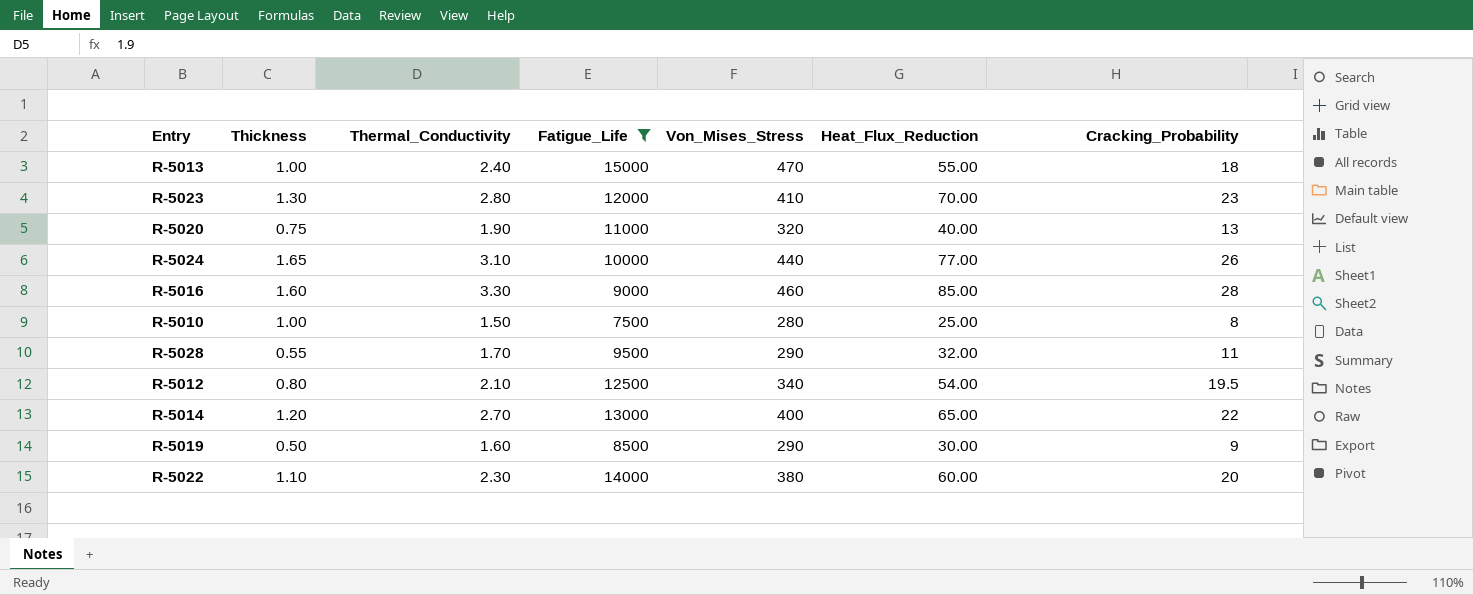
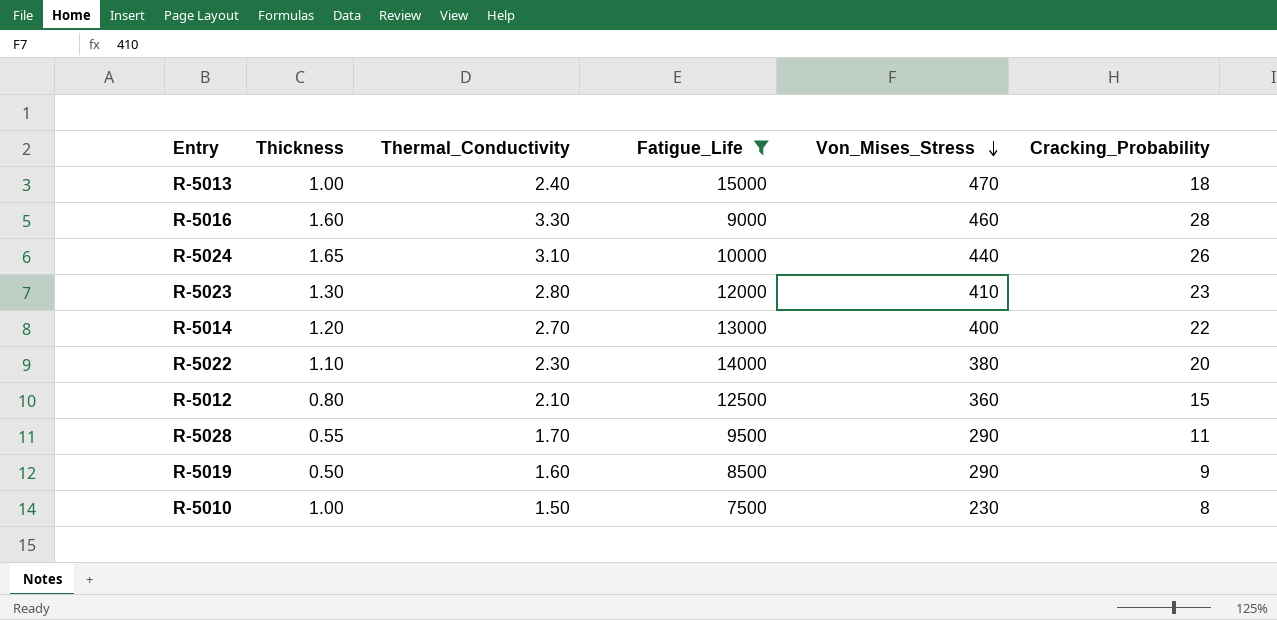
row order: none -> Von_Mises_Stress descending
column Heat_Flux_Reduction | position: 6 -> none
row R-5020: 0.75 | 1.90 | 11000 | 320 | 40.00 | 13 -> none
R-5012 | Von_Mises_Stress: 340 -> 360
R-5012 | Cracking_Probability: 19.5 -> 15
R-5010 | Von_Mises_Stress: 280 -> 230

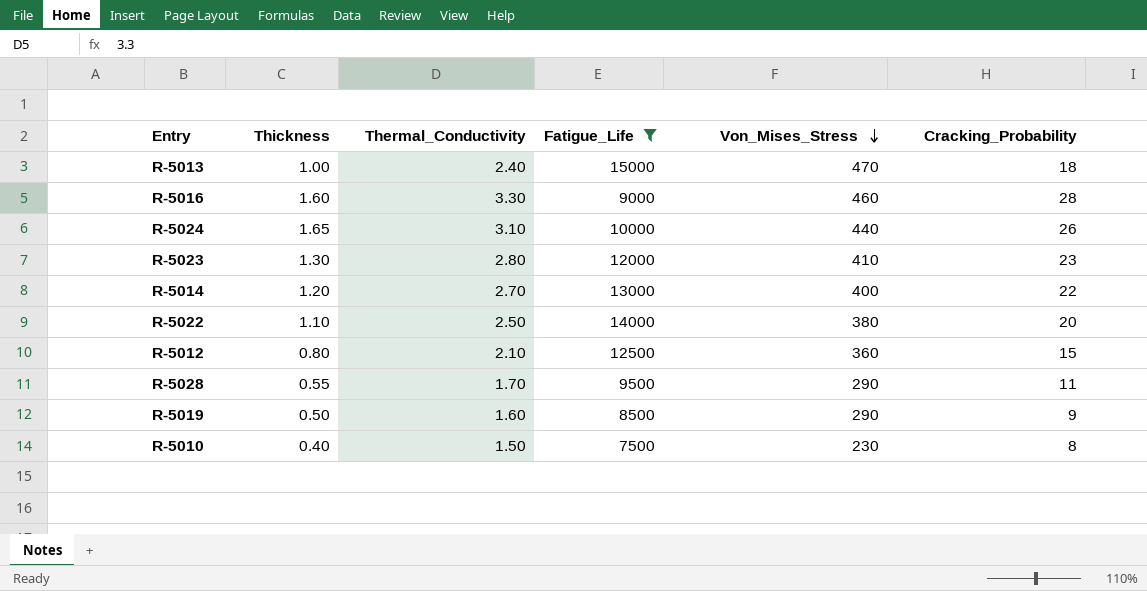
R-5022 | Thermal_Conductivity: 2.30 -> 2.50
R-5010 | Thickness: 1.00 -> 0.40

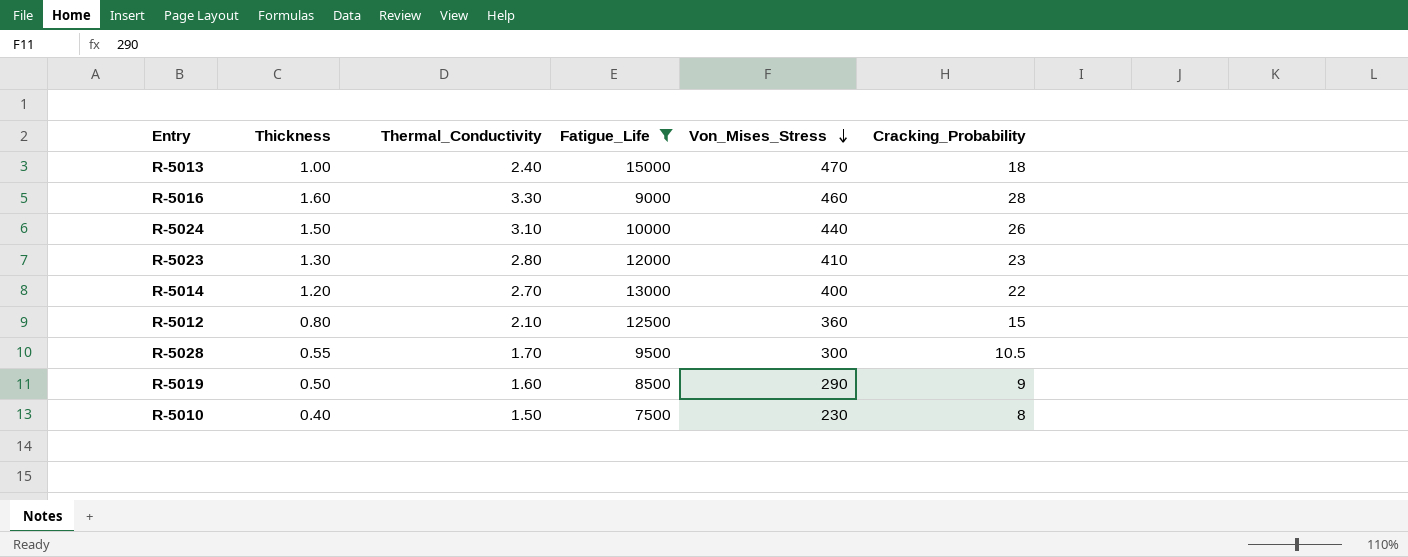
row R-5022: 1.10 | 2.50 | 14000 | 380 | 20 -> none
R-5024 | Thickness: 1.65 -> 1.50
R-5028 | Von_Mises_Stress: 290 -> 300
R-5028 | Cracking_Probability: 11 -> 10.5

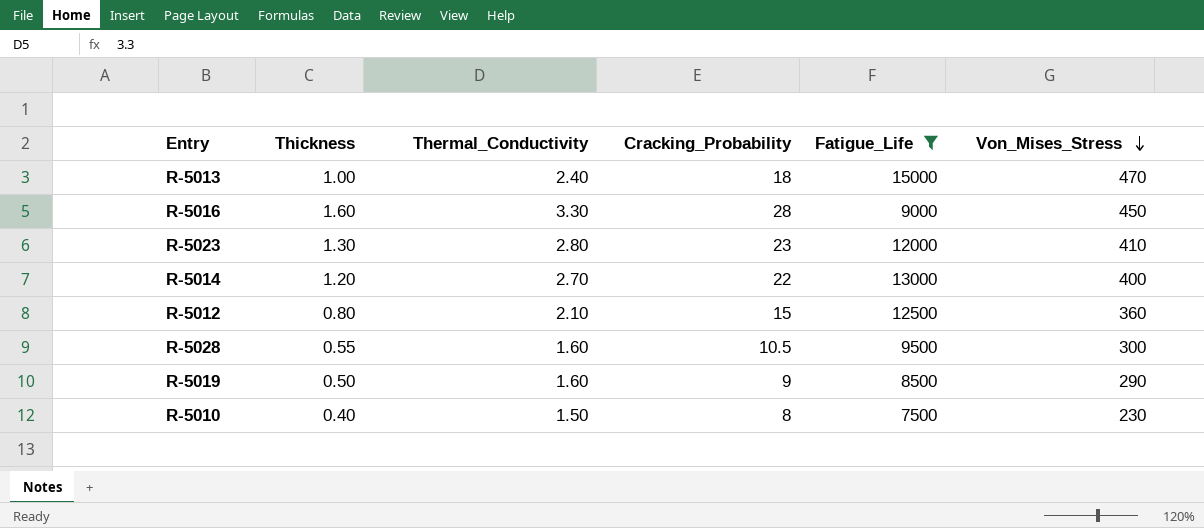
column Cracking_Probability | position: 6 -> 4
row R-5024: 1.50 | 3.10 | 10000 | 440 | 26 -> none
R-5016 | Von_Mises_Stress: 460 -> 450
R-5028 | Thermal_Conductivity: 1.70 -> 1.60

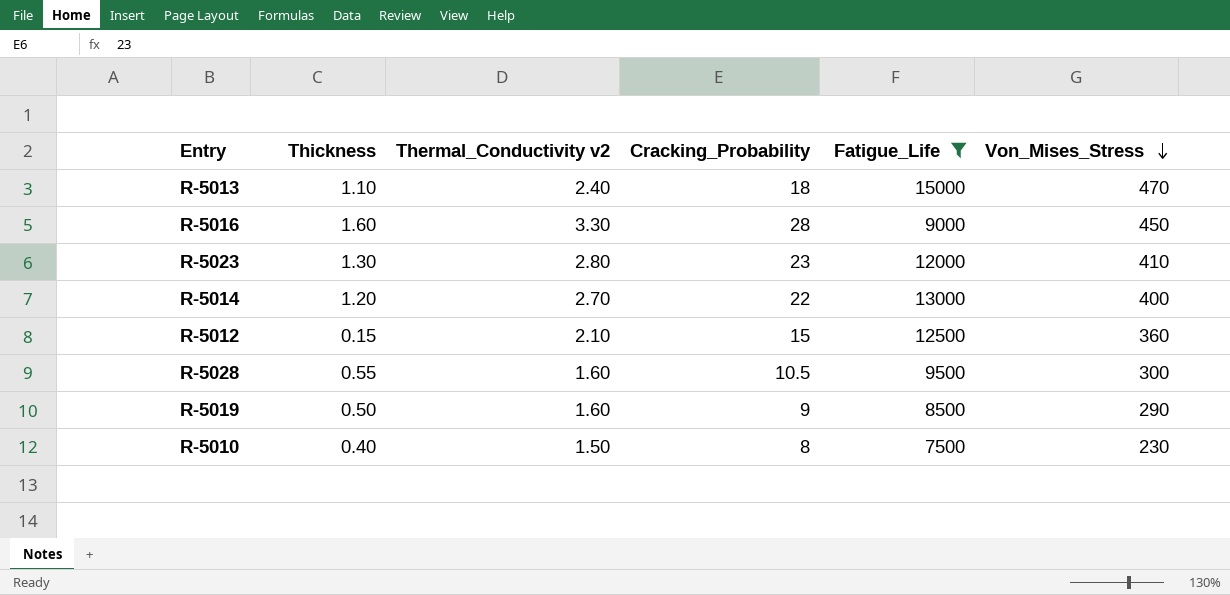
column name: Thermal_Conductivity -> Thermal_Conductivity v2
R-5013 | Thickness: 1.00 -> 1.10
R-5012 | Thickness: 0.80 -> 0.15

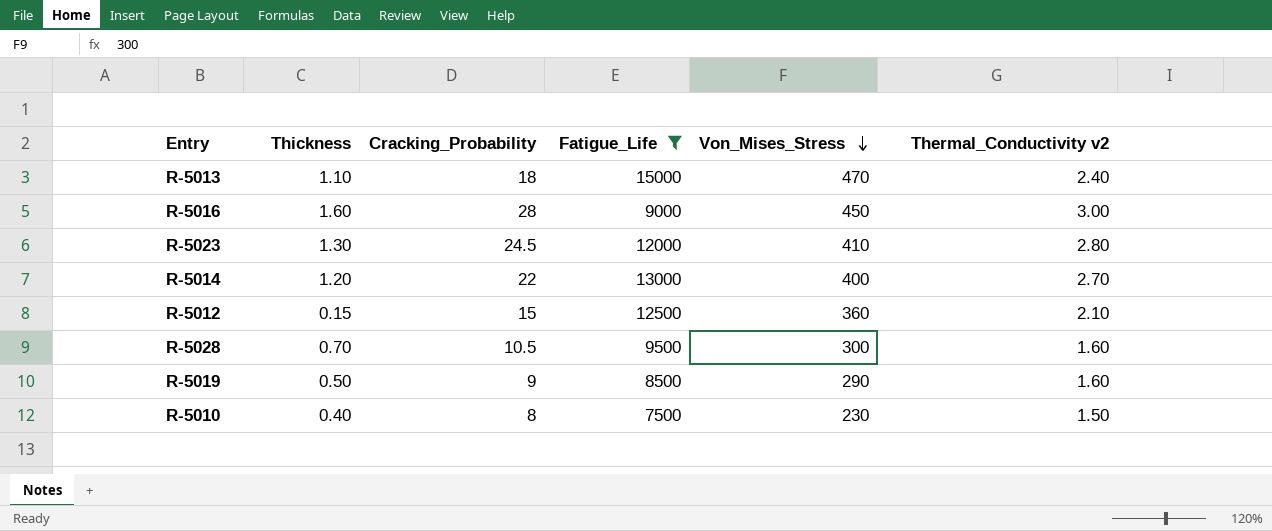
column Thermal_Conductivity v2 | position: 3 -> 6
R-5016 | Thermal_Conductivity v2: 3.30 -> 3.00
R-5023 | Cracking_Probability: 23 -> 24.5
R-5028 | Thickness: 0.55 -> 0.70

